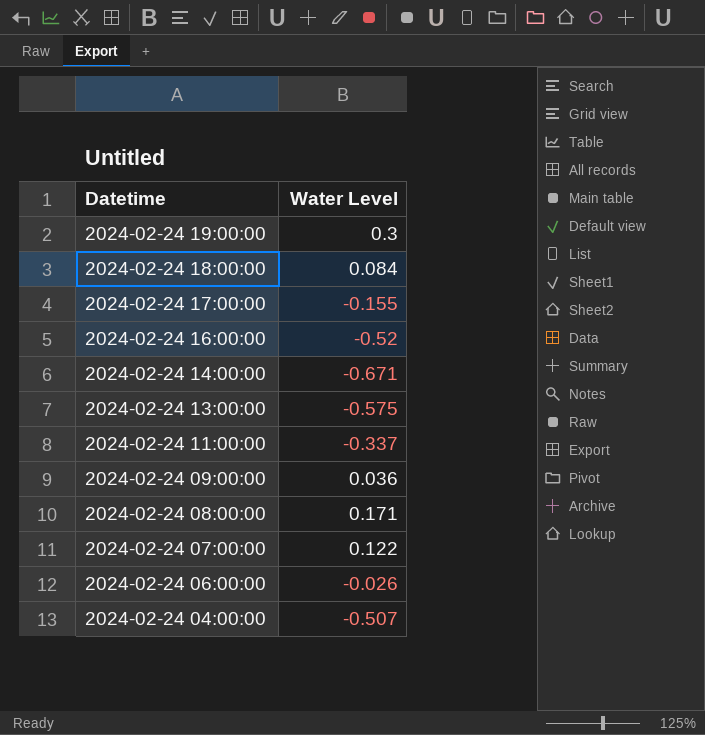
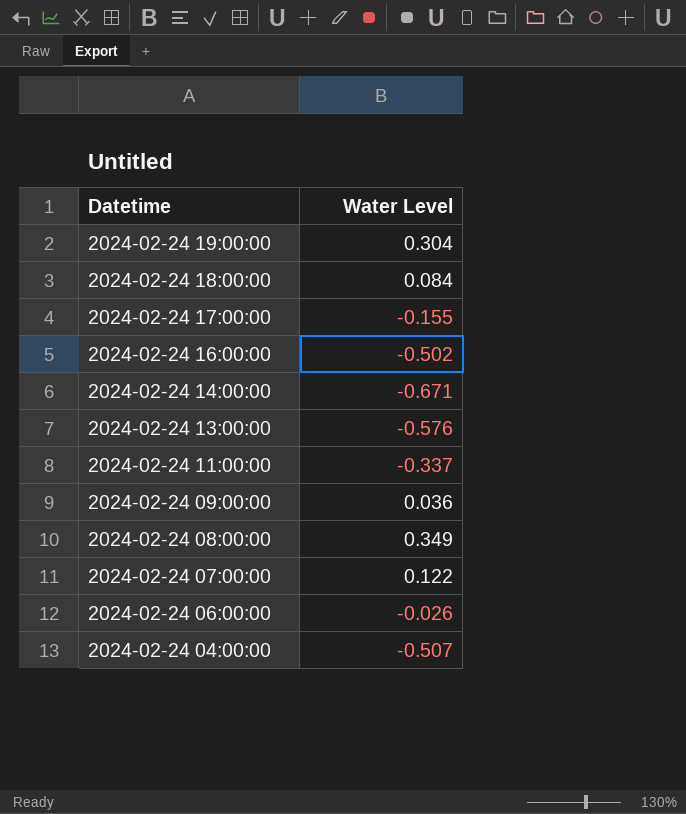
2024-02-24 19:00:00 | Water Level: 0.3 -> 0.304
2024-02-24 16:00:00 | Water Level: -0.52 -> -0.502
2024-02-24 13:00:00 | Water Level: -0.575 -> -0.576
2024-02-24 08:00:00 | Water Level: 0.171 -> 0.349

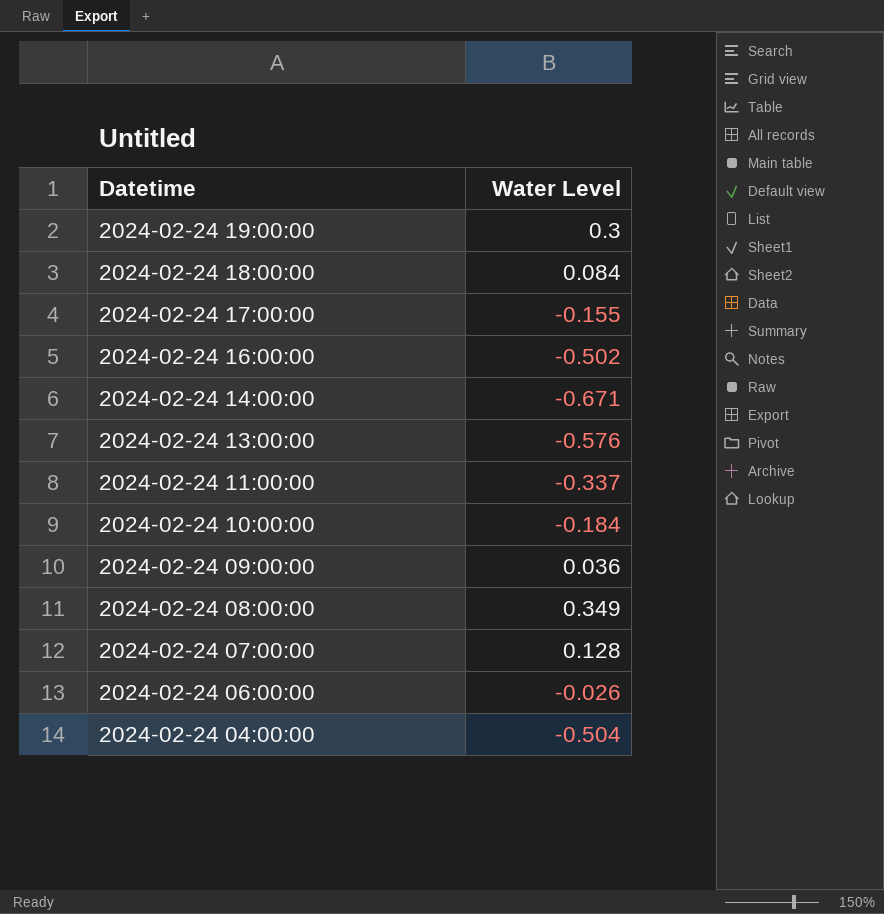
2024-02-24 19:00:00 | Water Level: 0.304 -> 0.3
row 2024-02-24 10:00:00: none -> -0.184
2024-02-24 07:00:00 | Water Level: 0.122 -> 0.128
2024-02-24 04:00:00 | Water Level: -0.507 -> -0.504

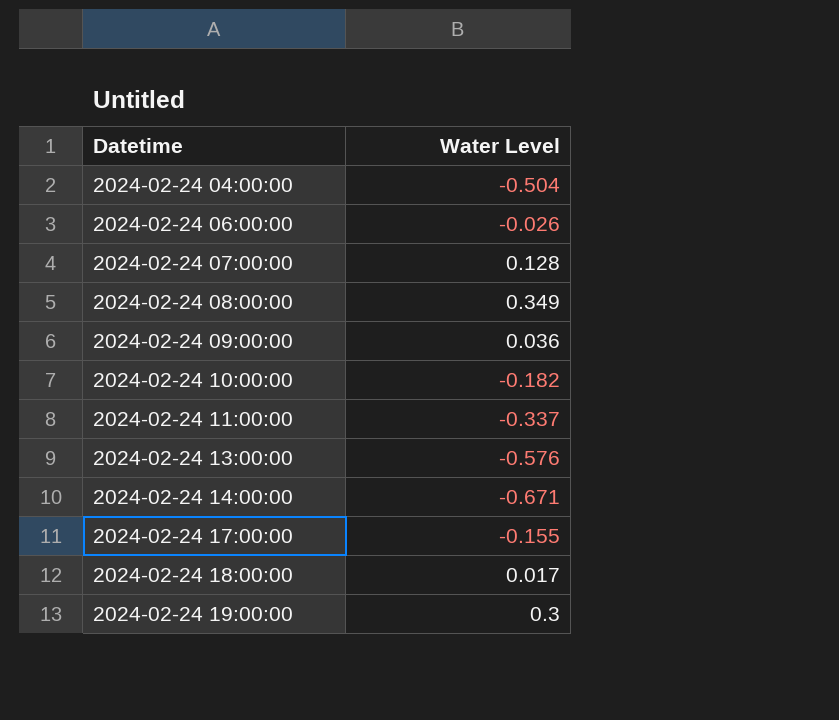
row order: Datetime descending -> Datetime ascending
row 2024-02-24 16:00:00: -0.502 -> none
2024-02-24 10:00:00 | Water Level: -0.184 -> -0.182
2024-02-24 18:00:00 | Water Level: 0.084 -> 0.017

